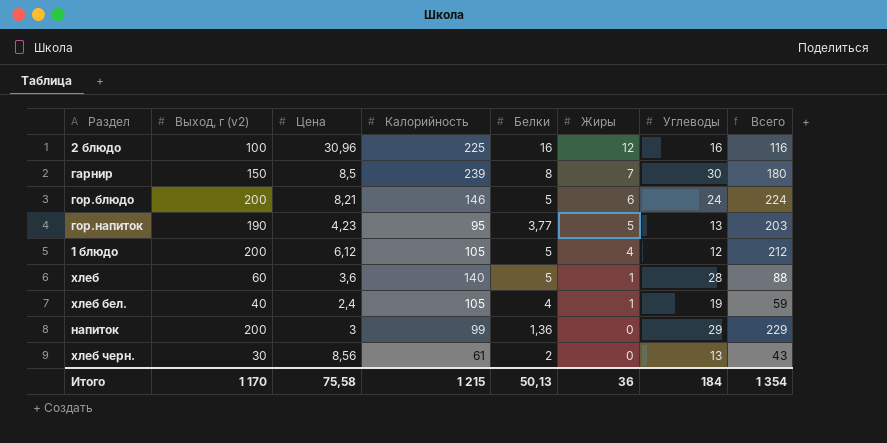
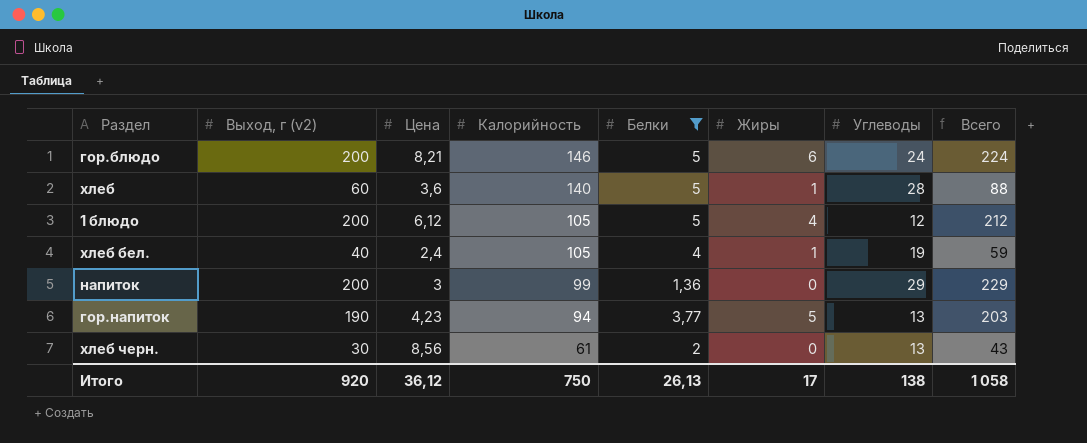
filter: none -> Белки <= 5
row order: Жиры descending -> Калорийность descending
гор.напиток | Калорийность: 95 -> 94
Итого | Выход, г (v2): 1 170 -> 920
Итого | Цена: 75,58 -> 36,12
Итого | Калорийность: 1 215 -> 750
Итого | Белки: 50,13 -> 26,13
Итого | Жиры: 36 -> 17
Итого | Углеводы: 184 -> 138
Итого | Всего: 1 354 -> 1 058

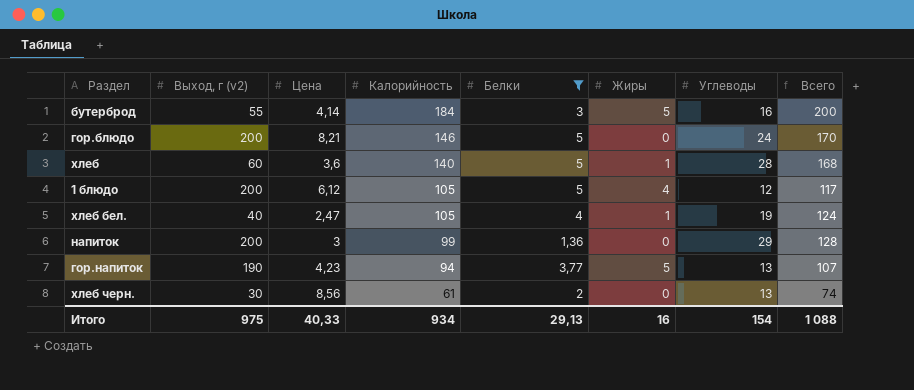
column Всего | formula: [Выход, г (v2)] + [Углеводы] -> [Калорийность] + [Углеводы]
row бутерброд: none -> 55 | 4,14 | 184 | 3 | 5 | 16 | 200
гор.блюдо | Жиры: 6 -> 0
хлеб бел. | Цена: 2,4 -> 2,47
Итого | Выход, г (v2): 920 -> 975
Итого | Цена: 36,12 -> 40,33
Итого | Калорийность: 750 -> 934
Итого | Белки: 26,13 -> 29,13
Итого | Жиры: 17 -> 16
Итого | Углеводы: 138 -> 154
Итого | Всего: 1 058 -> 1 088

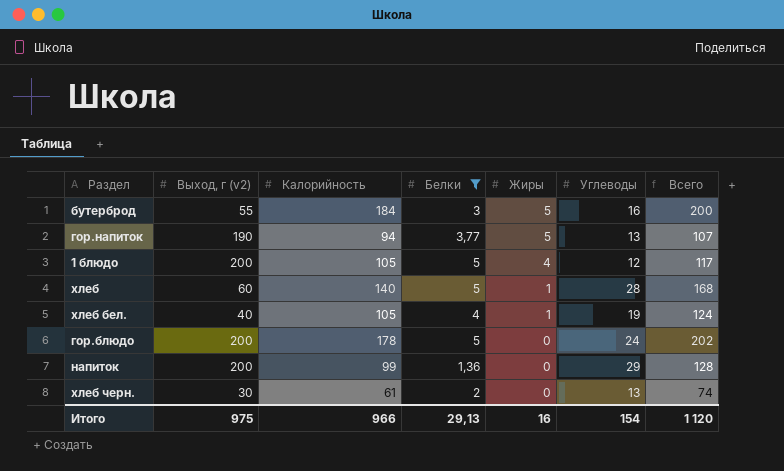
row order: Калорийность descending -> Жиры descending
column Цена | position: 3 -> none
гор.блюдо | Калорийность: 146 -> 178
гор.блюдо | Всего: 170 -> 202
Итого | Калорийность: 934 -> 966
Итого | Всего: 1 088 -> 1 120

